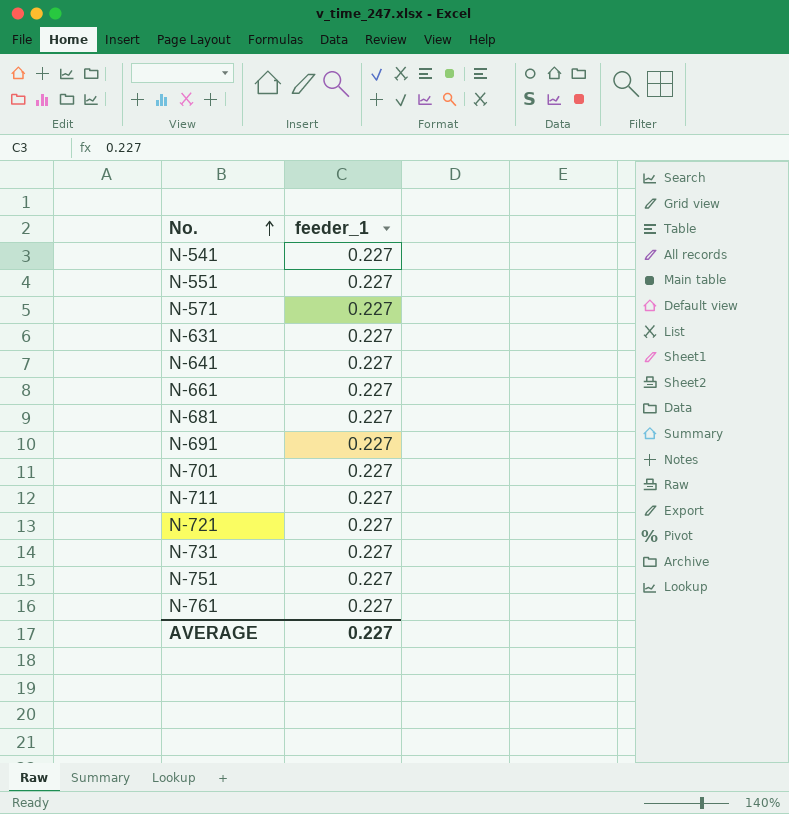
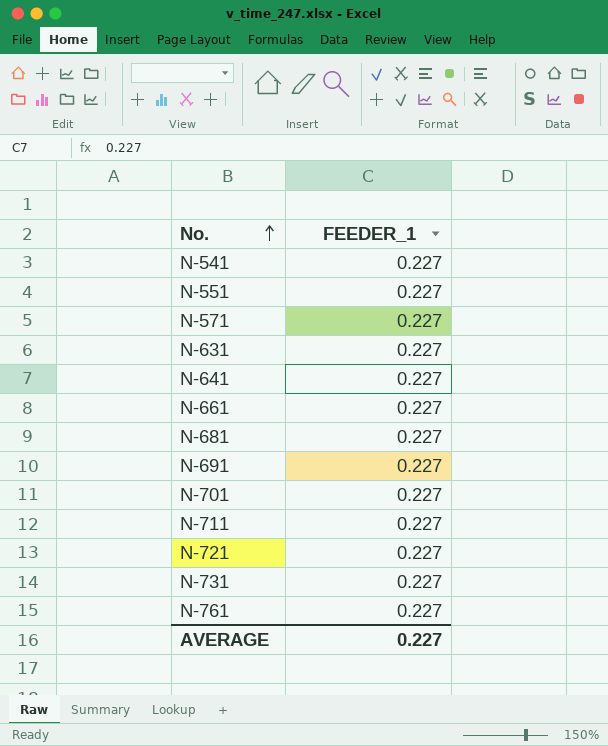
column name: feeder_1 -> FEEDER_1
row N-751: 0.227 -> none

